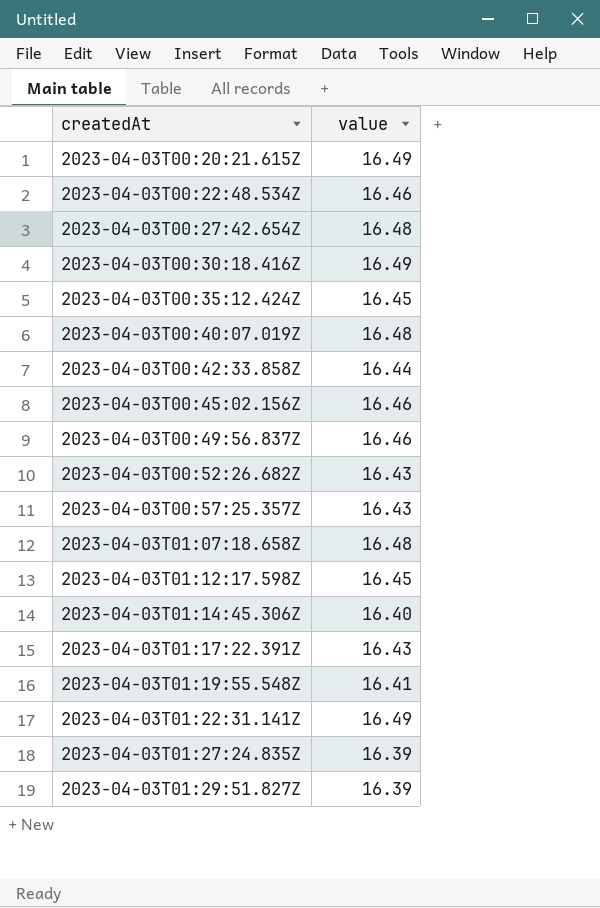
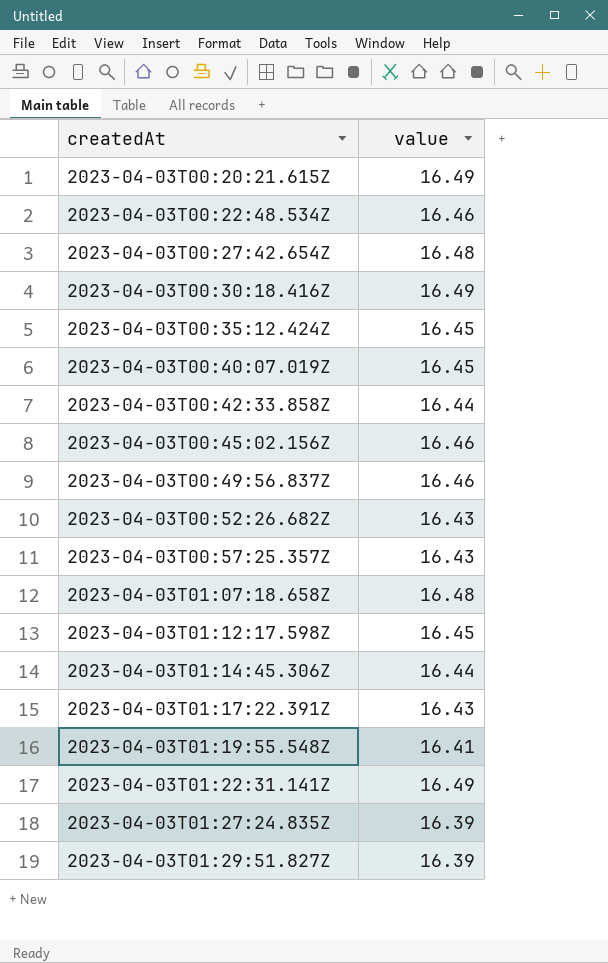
2023-04-03T00:40:07.019Z | value: 16.48 -> 16.45
2023-04-03T01:14:45.306Z | value: 16.40 -> 16.44

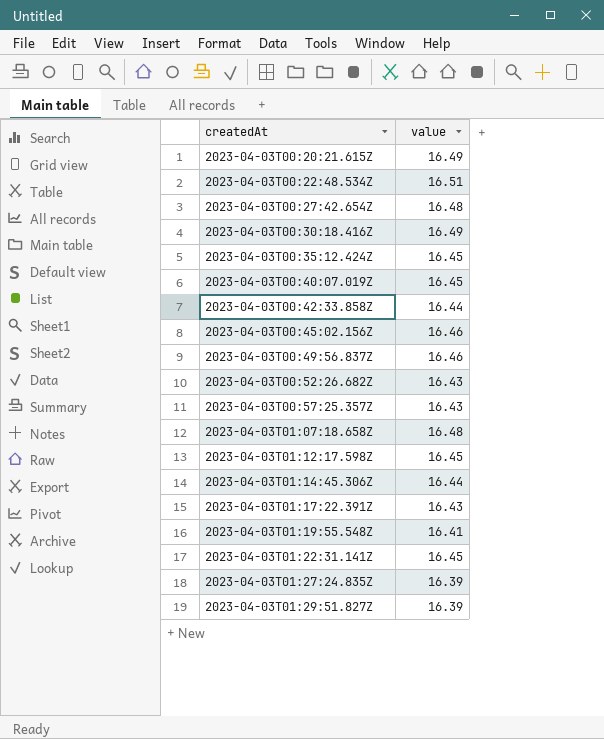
2023-04-03T00:22:48.534Z | value: 16.46 -> 16.51
2023-04-03T01:22:31.141Z | value: 16.49 -> 16.45

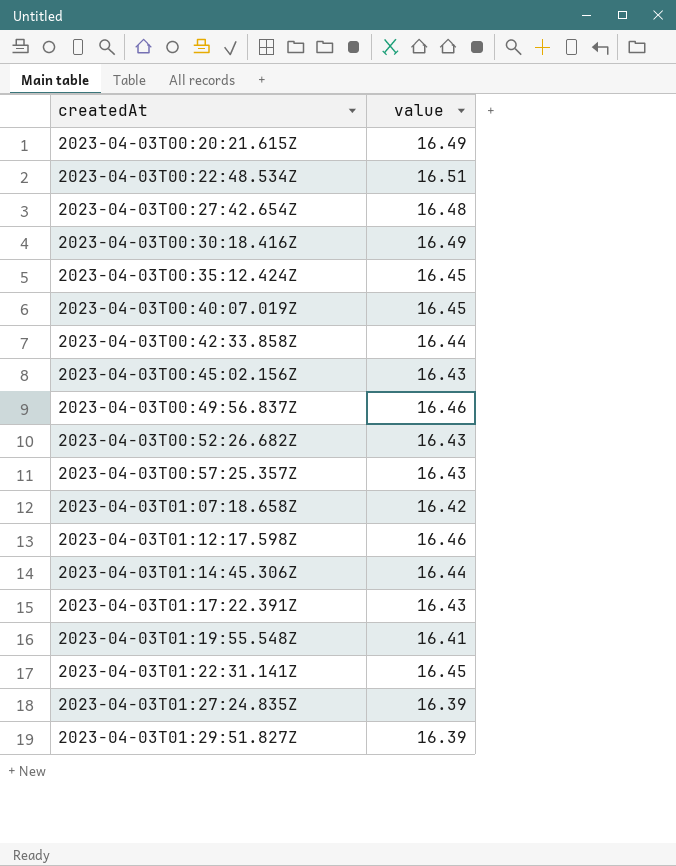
2023-04-03T00:45:02.156Z | value: 16.46 -> 16.43
2023-04-03T01:07:18.658Z | value: 16.48 -> 16.42
2023-04-03T01:12:17.598Z | value: 16.45 -> 16.46

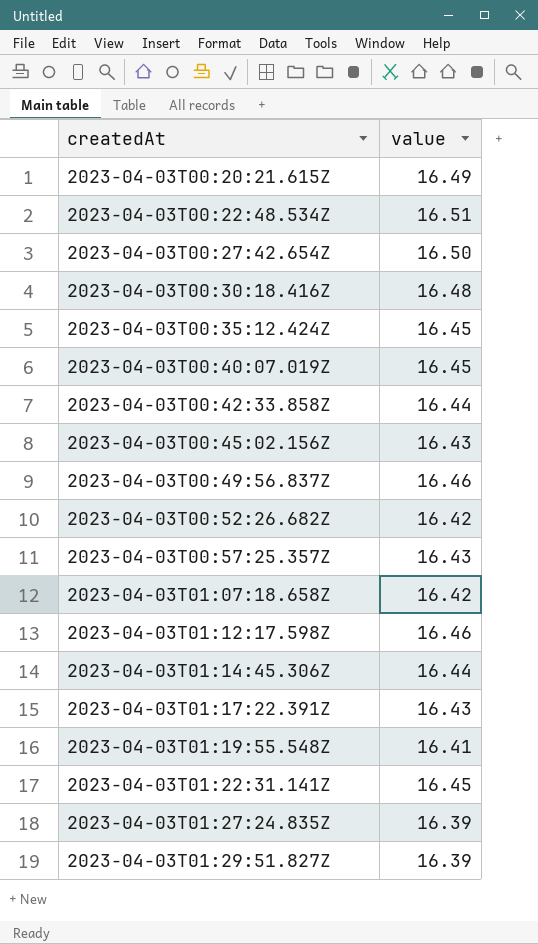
2023-04-03T00:27:42.654Z | value: 16.48 -> 16.50
2023-04-03T00:30:18.416Z | value: 16.49 -> 16.48
2023-04-03T00:52:26.682Z | value: 16.43 -> 16.42

